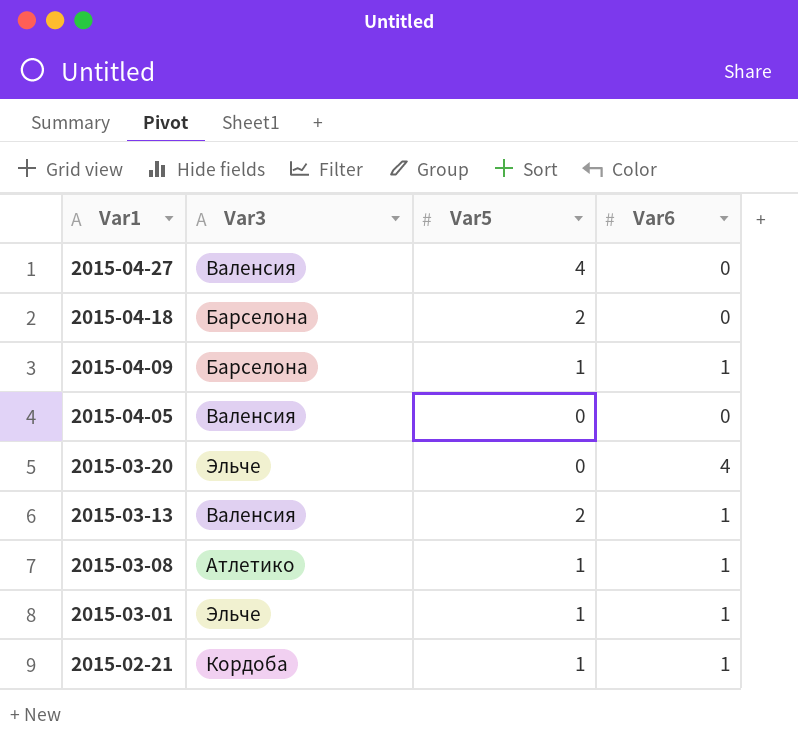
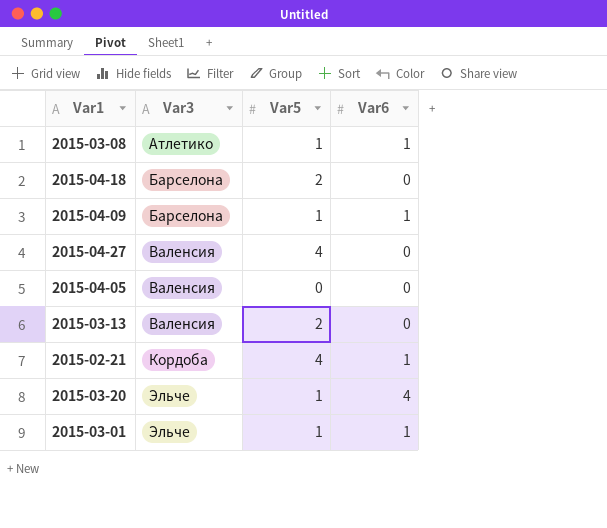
row order: Var1 descending -> Var3 ascending
2015-03-13 | Var6: 1 -> 0
2015-02-21 | Var5: 1 -> 4
2015-03-20 | Var5: 0 -> 1

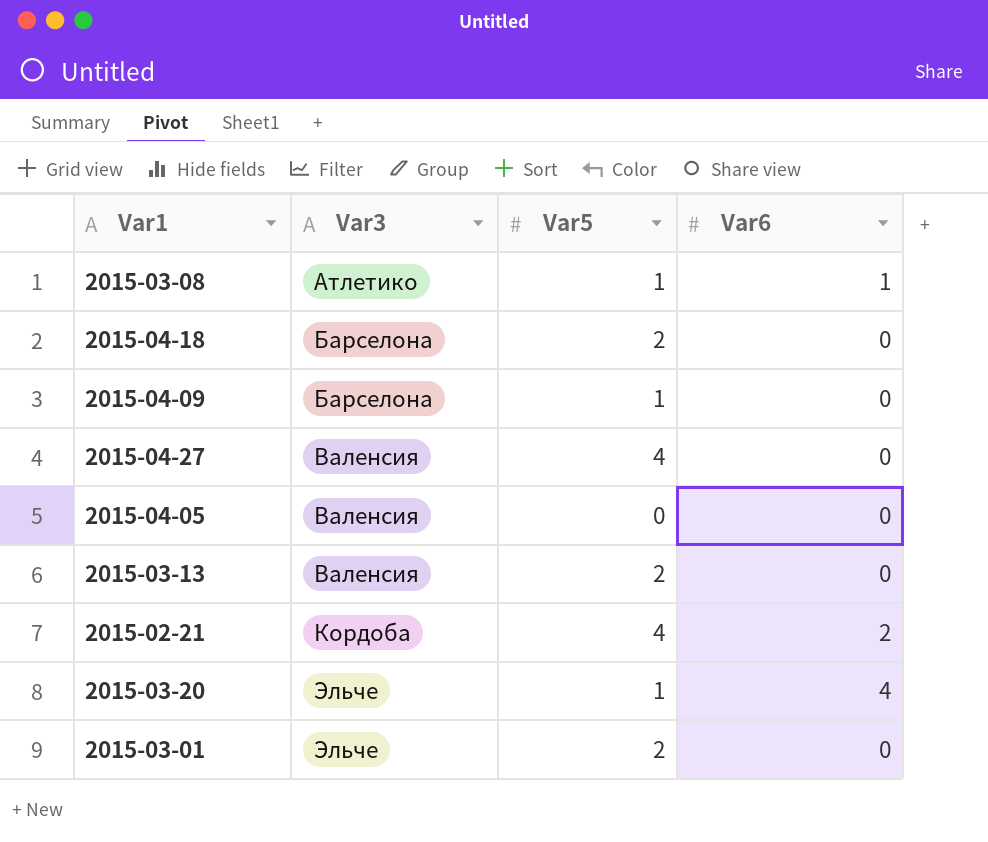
2015-04-09 | Var6: 1 -> 0
2015-02-21 | Var6: 1 -> 2
2015-03-01 | Var5: 1 -> 2
2015-03-01 | Var6: 1 -> 0

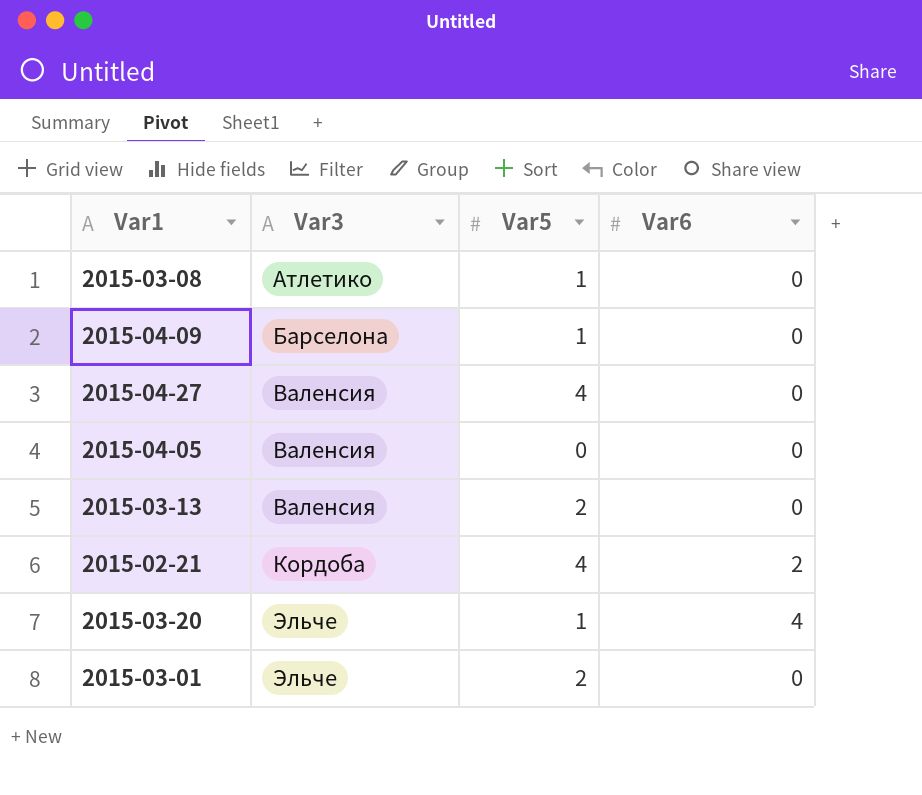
row 2015-04-18: Барселона | 2 | 0 -> none
2015-03-08 | Var6: 1 -> 0

